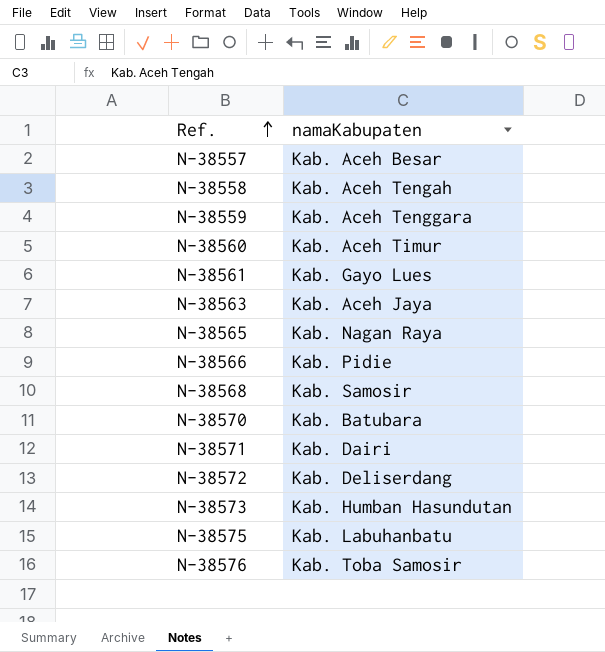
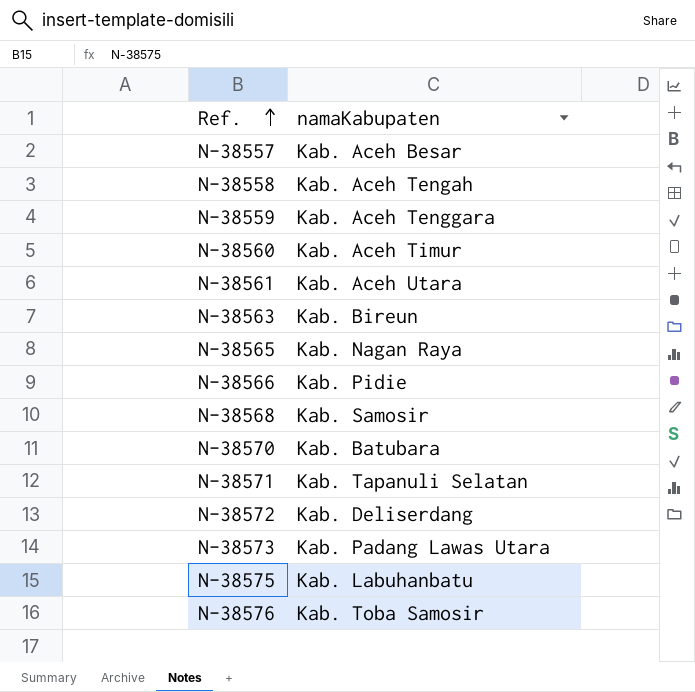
N-38561 | namaKabupaten: Kab. Gayo Lues -> Kab. Aceh Utara
N-38563 | namaKabupaten: Kab. Aceh Jaya -> Kab. Bireun
N-38571 | namaKabupaten: Kab. Dairi -> Kab. Tapanuli Selatan
N-38573 | namaKabupaten: Kab. Humban Hasundutan -> Kab. Padang Lawas Utara

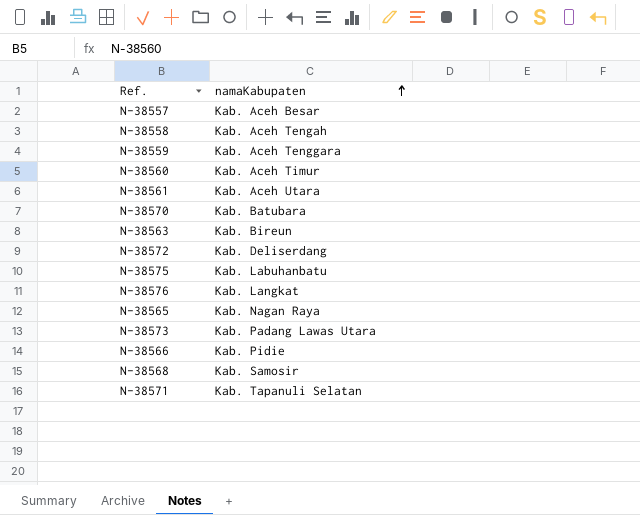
row order: Ref. ascending -> namaKabupaten ascending
N-38576 | namaKabupaten: Kab. Toba Samosir -> Kab. Langkat

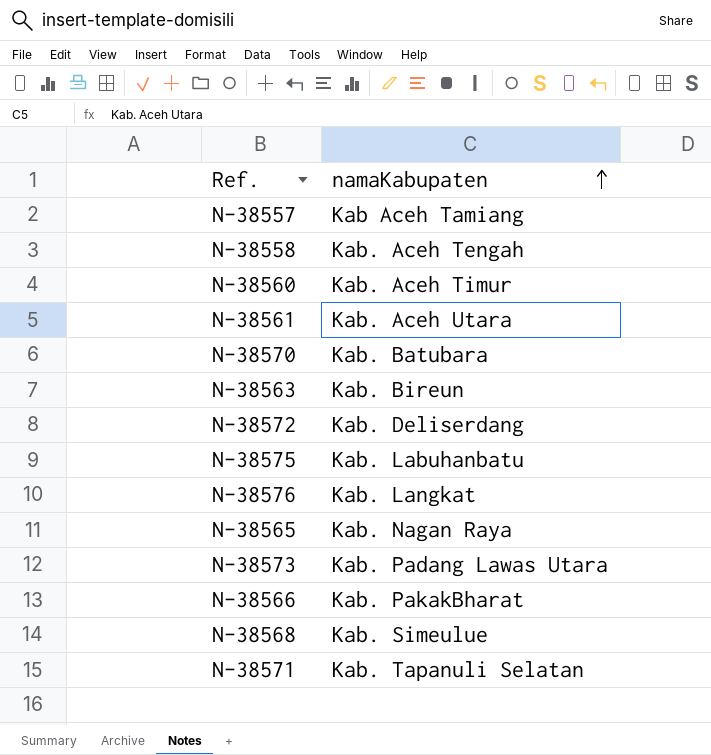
row N-38559: Kab. Aceh Tenggara -> none
N-38557 | namaKabupaten: Kab. Aceh Besar -> Kab Aceh Tamiang
N-38566 | namaKabupaten: Kab. Pidie -> Kab. PakakBharat
N-38568 | namaKabupaten: Kab. Samosir -> Kab. Simeulue

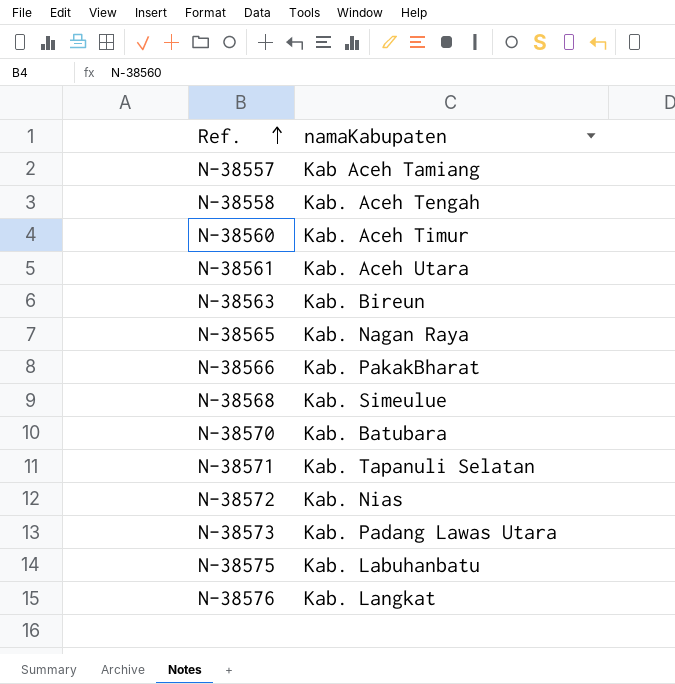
row order: namaKabupaten ascending -> Ref. ascending
N-38572 | namaKabupaten: Kab. Deliserdang -> Kab. Nias

